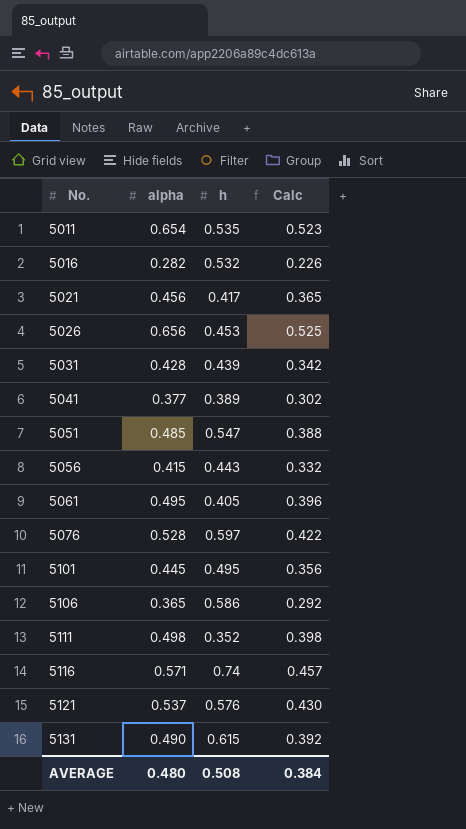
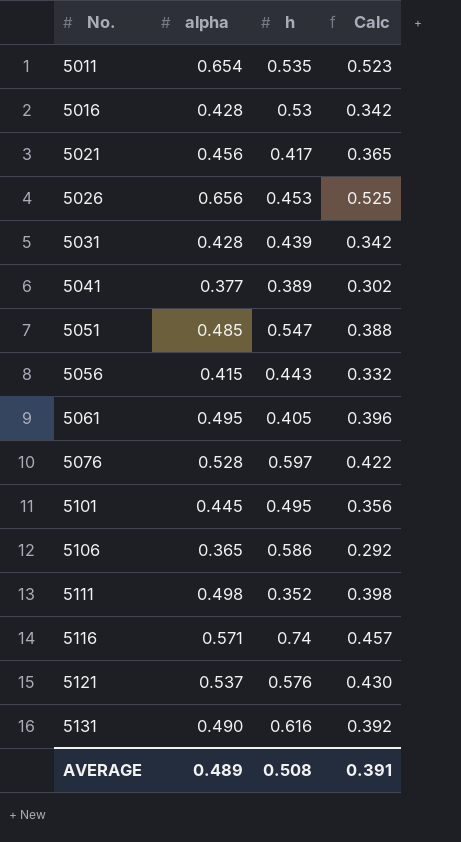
5016 | alpha: 0.282 -> 0.428
5016 | h: 0.532 -> 0.53
5016 | Calc: 0.226 -> 0.342
5131 | h: 0.615 -> 0.616
AVERAGE | alpha: 0.480 -> 0.489
AVERAGE | Calc: 0.384 -> 0.391

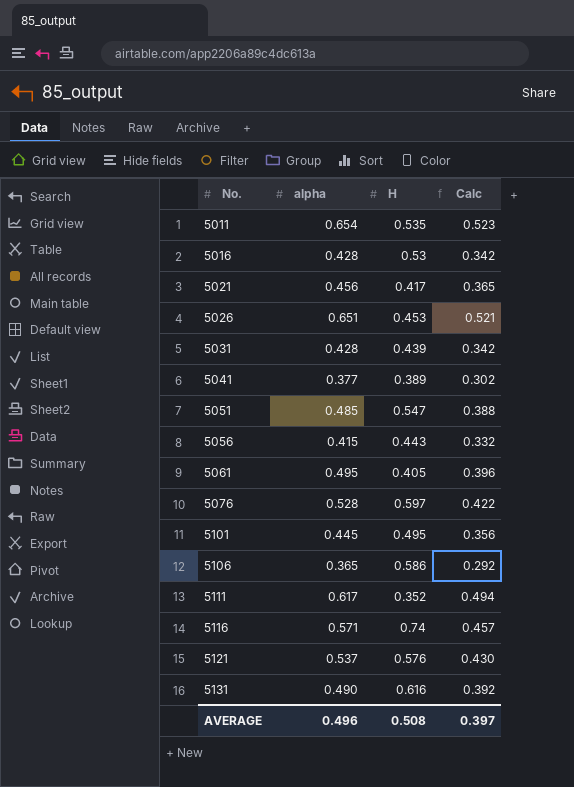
column name: h -> H
5026 | alpha: 0.656 -> 0.651
5026 | Calc: 0.525 -> 0.521
5111 | alpha: 0.498 -> 0.617
5111 | Calc: 0.398 -> 0.494
AVERAGE | alpha: 0.489 -> 0.496
AVERAGE | Calc: 0.391 -> 0.397

